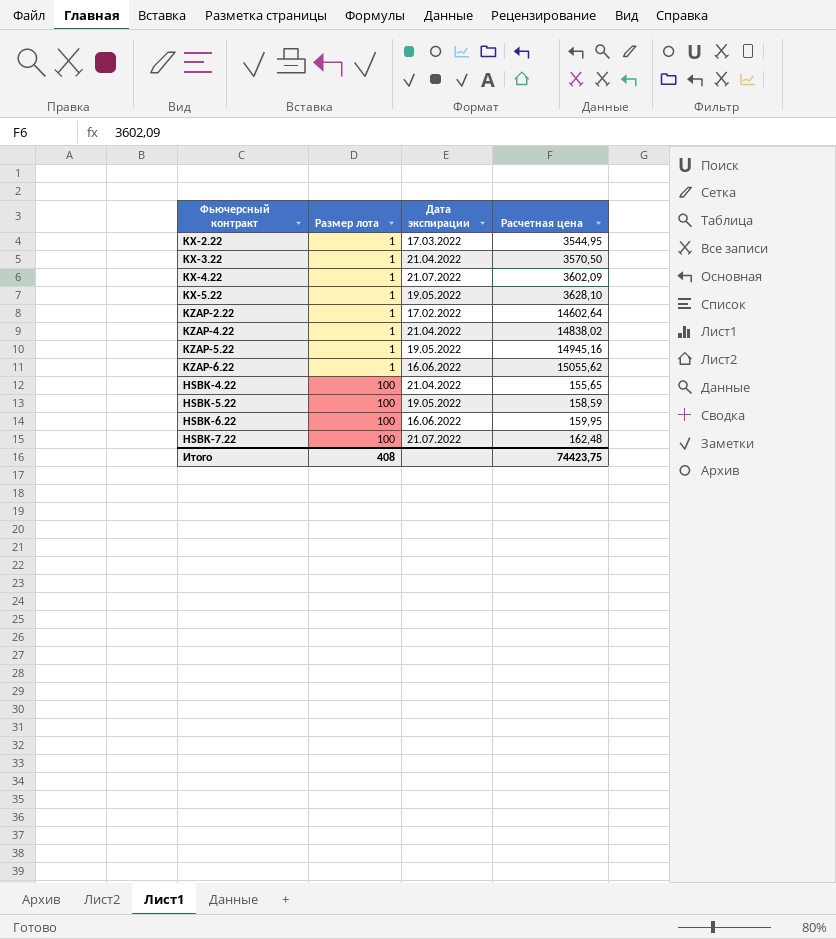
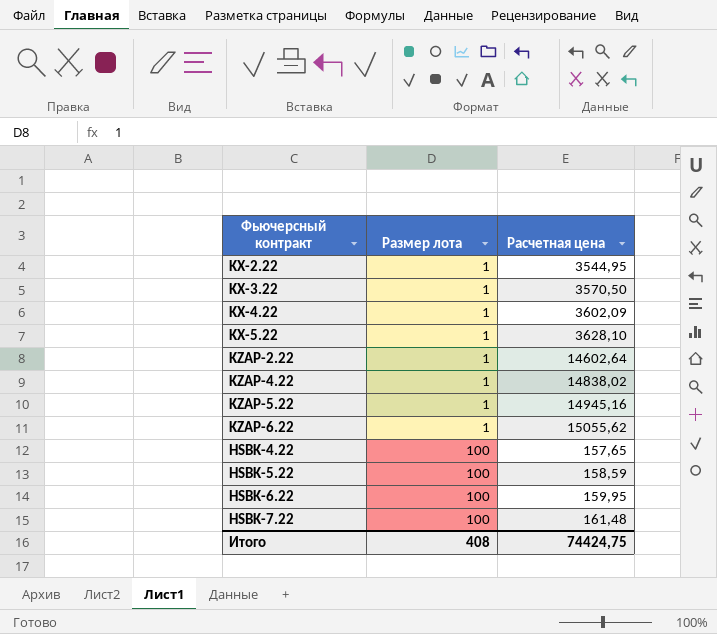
column Дата экспирации | position: 3 -> none
HSBK-4.22 | Расчетная цена: 155,65 -> 157,65
HSBK-7.22 | Расчетная цена: 162,48 -> 161,48
Итого | Расчетная цена: 74423,75 -> 74424,75

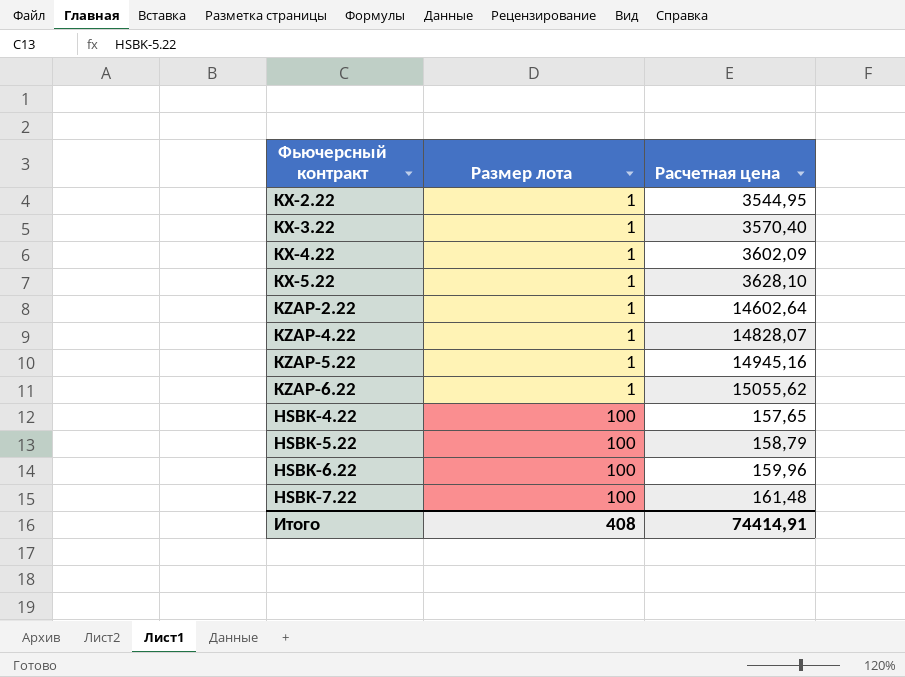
KX-3.22 | Расчетная цена: 3570,50 -> 3570,40
KZAP-4.22 | Расчетная цена: 14838,02 -> 14828,07
HSBK-5.22 | Расчетная цена: 158,59 -> 158,79
HSBK-6.22 | Расчетная цена: 159,95 -> 159,96
Итого | Расчетная цена: 74424,75 -> 74414,91

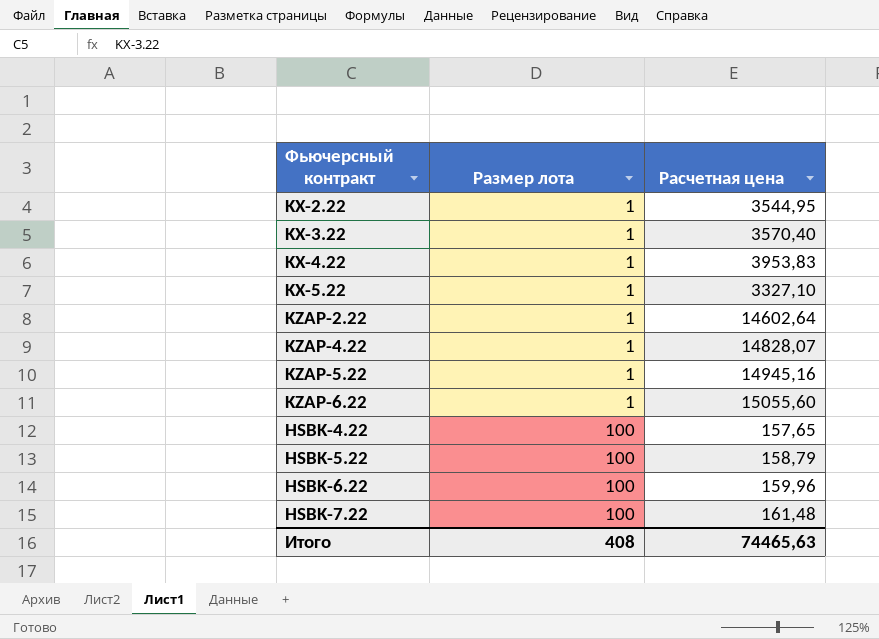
KX-4.22 | Расчетная цена: 3602,09 -> 3953,83
KX-5.22 | Расчетная цена: 3628,10 -> 3327,10
KZAP-6.22 | Расчетная цена: 15055,62 -> 15055,60
Итого | Расчетная цена: 74414,91 -> 74465,63

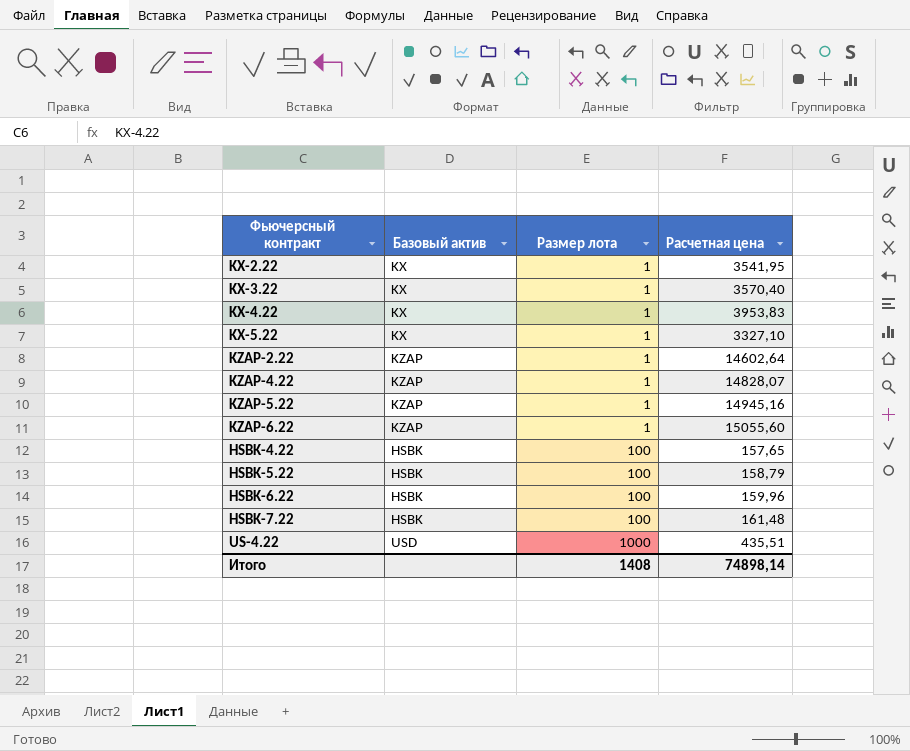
column Базовый актив | position: none -> 2
KX-2.22 | Расчетная цена: 3544,95 -> 3541,95
row US-4.22: none -> USD | 1000 | 435,51
Итого | Размер лота: 408 -> 1408
Итого | Расчетная цена: 74465,63 -> 74898,14

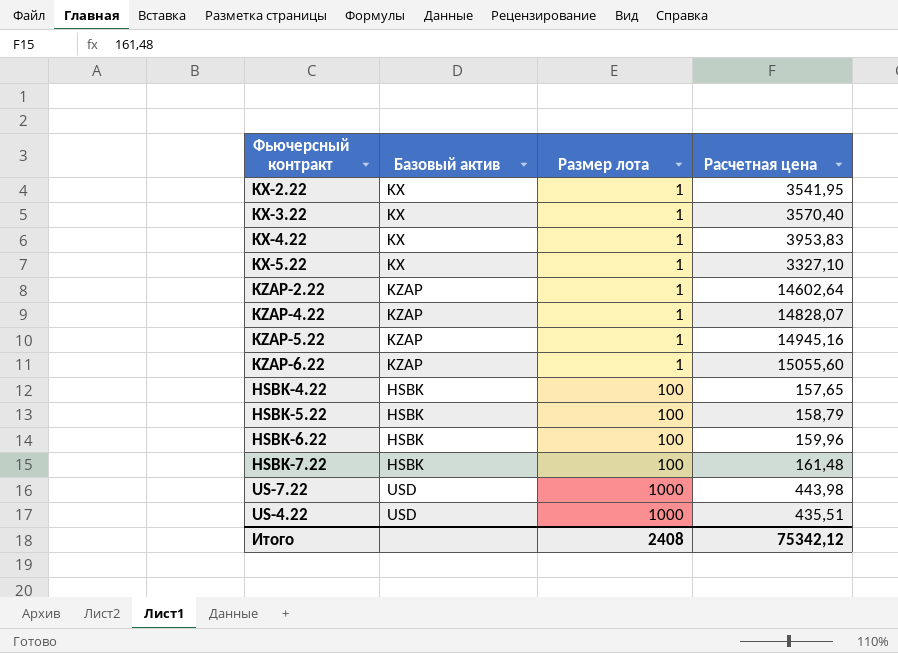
row US-7.22: none -> USD | 1000 | 443,98
Итого | Размер лота: 1408 -> 2408
Итого | Расчетная цена: 74898,14 -> 75342,12

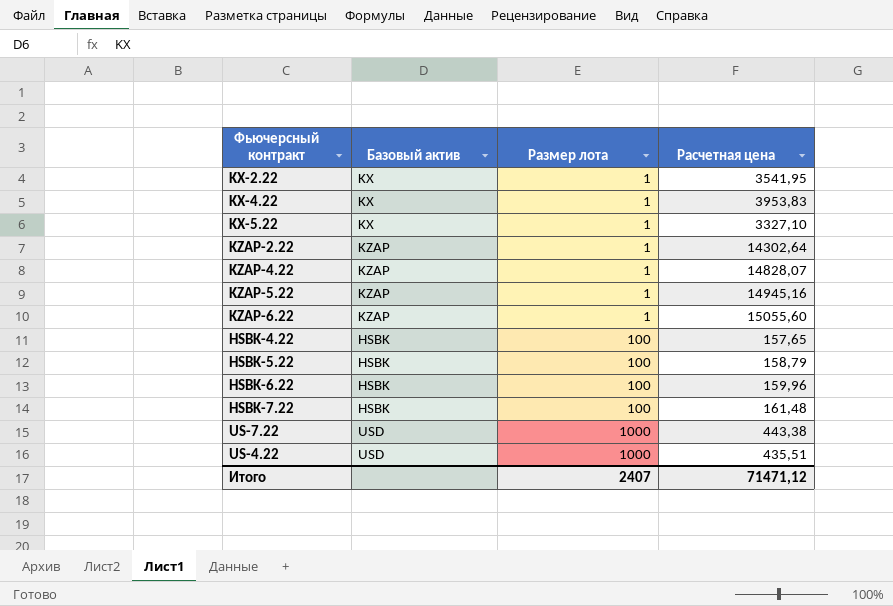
row KX-3.22: KX | 1 | 3570,40 -> none
KZAP-2.22 | Расчетная цена: 14602,64 -> 14302,64
US-7.22 | Расчетная цена: 443,98 -> 443,38
Итого | Размер лота: 2408 -> 2407
Итого | Расчетная цена: 75342,12 -> 71471,12

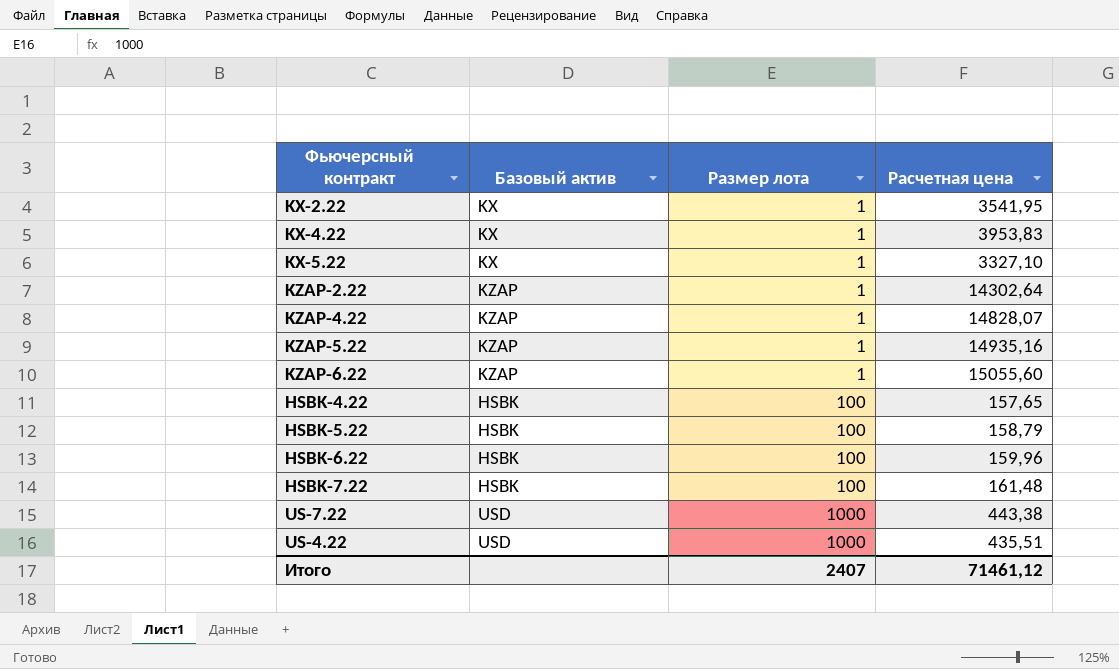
KZAP-5.22 | Расчетная цена: 14945,16 -> 14935,16
Итого | Расчетная цена: 71471,12 -> 71461,12

